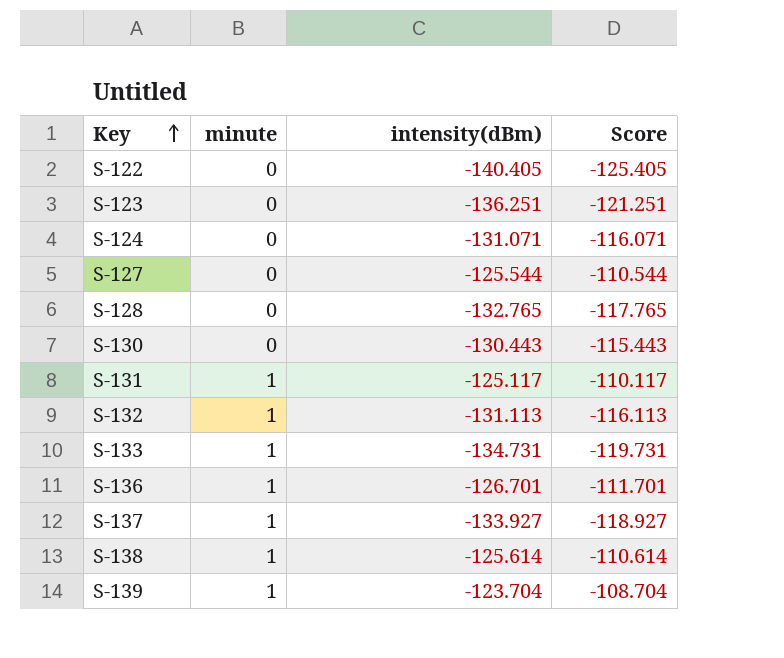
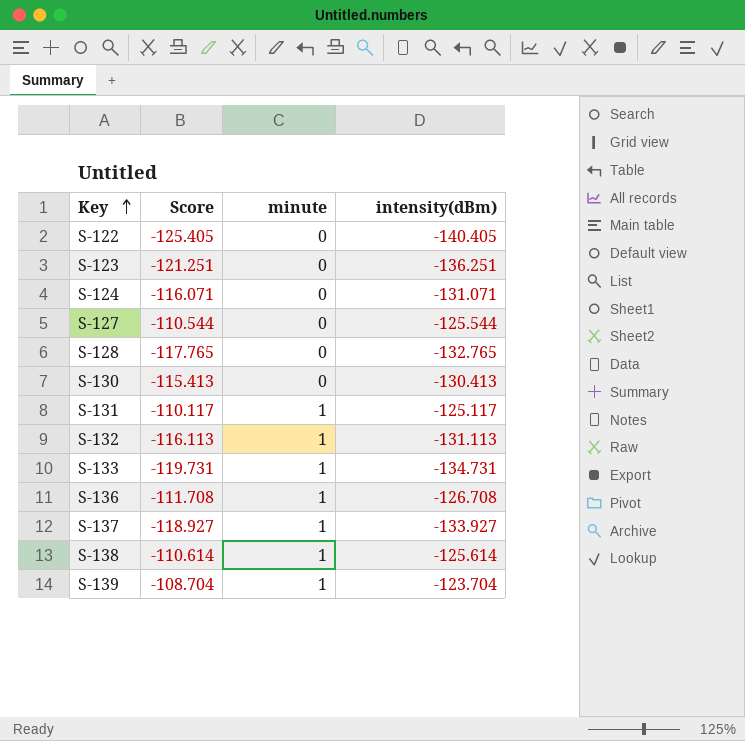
column Score | position: 4 -> 2
S-130 | Score: -115.443 -> -115.413
S-130 | intensity(dBm): -130.443 -> -130.413
S-136 | Score: -111.701 -> -111.708
S-136 | intensity(dBm): -126.701 -> -126.708

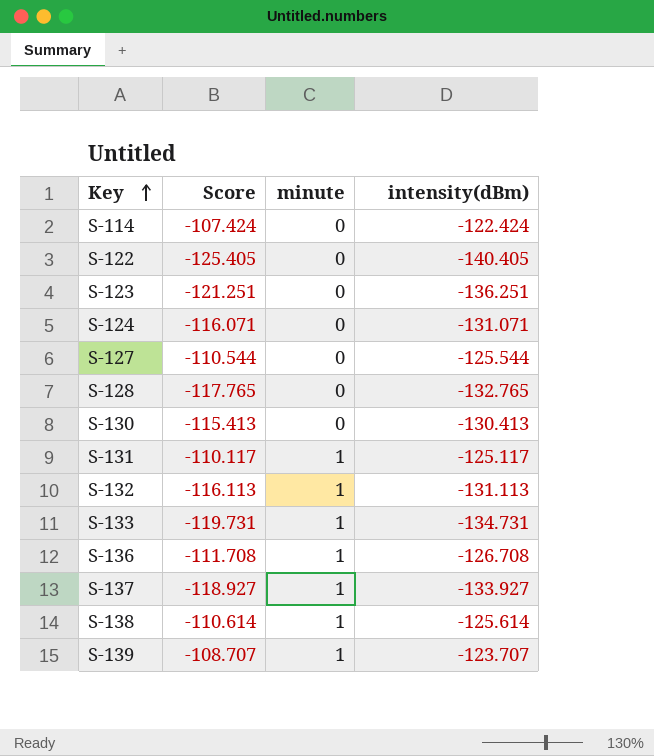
row S-114: none -> -107.424 | 0 | -122.424
S-139 | Score: -108.704 -> -108.707
S-139 | intensity(dBm): -123.704 -> -123.707

